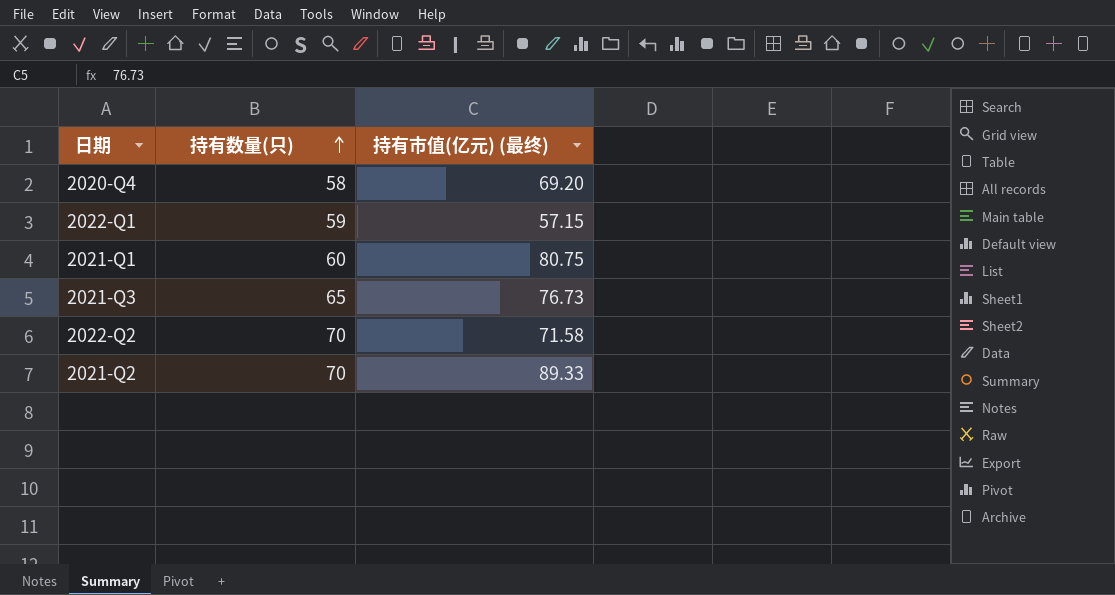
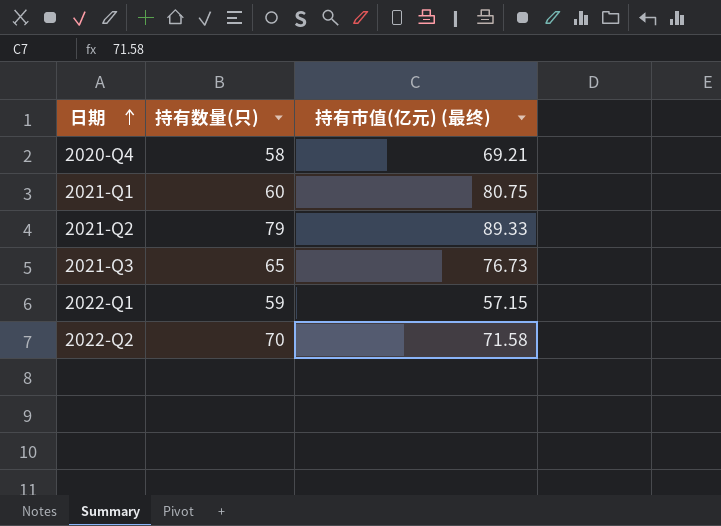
row order: 持有数量(只) ascending -> 日期 ascending
2020-Q4 | 持有市值(亿元) (最终): 69.20 -> 69.21
2021-Q2 | 持有数量(只): 70 -> 79

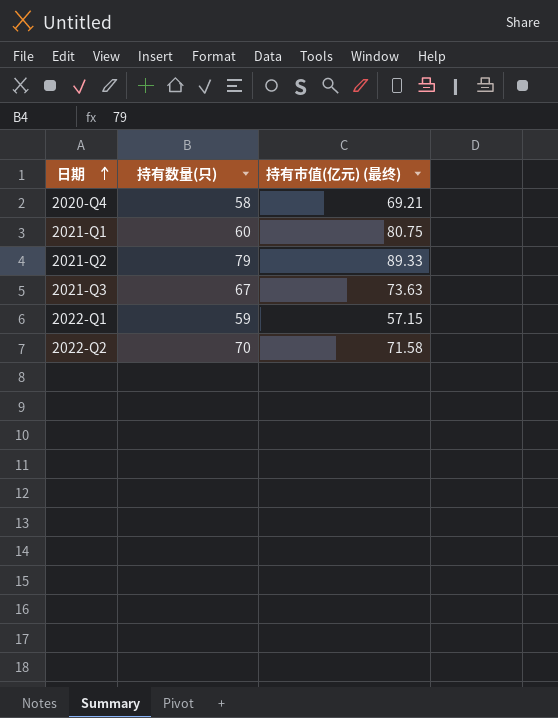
2021-Q3 | 持有数量(只): 65 -> 67
2021-Q3 | 持有市值(亿元) (最终): 76.73 -> 73.63

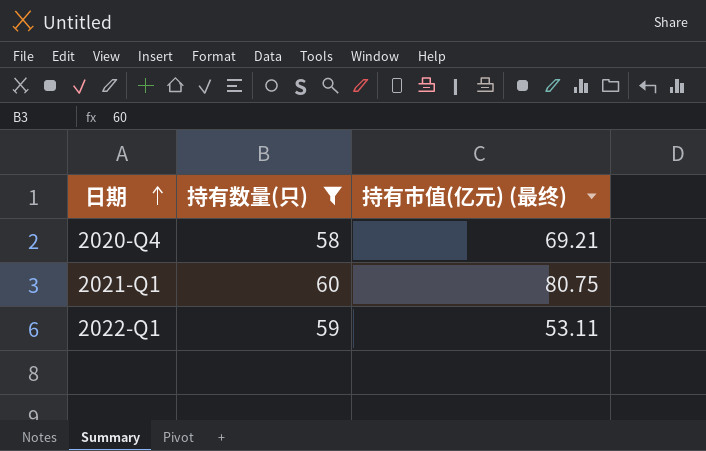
filter: none -> 持有数量(只) <= 60
2022-Q1 | 持有市值(亿元) (最终): 57.15 -> 53.11

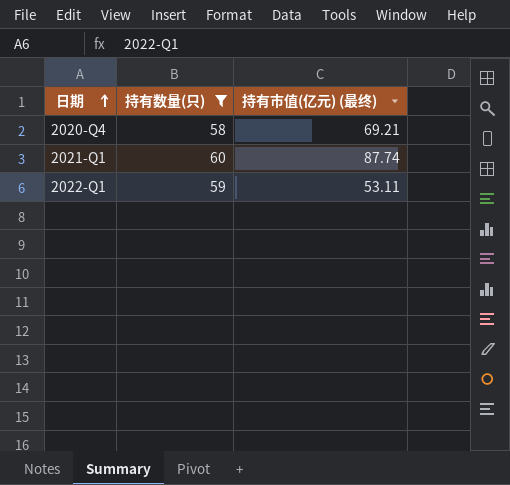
2021-Q1 | 持有市值(亿元) (最终): 80.75 -> 87.74

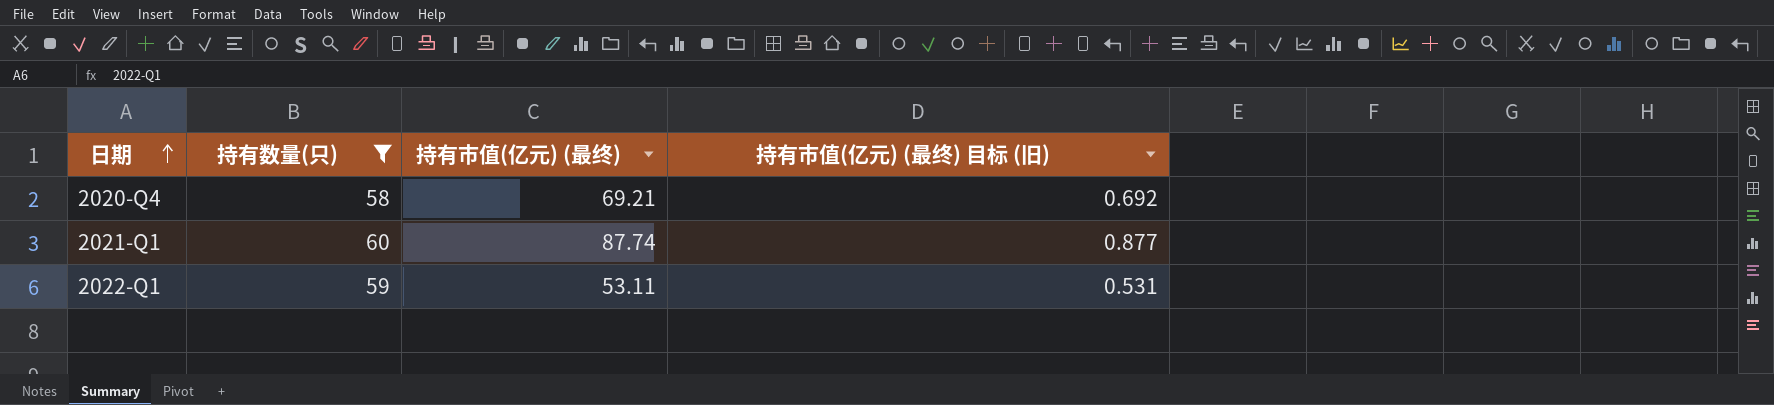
column 持有市值(亿元) (最终) 目标 (旧) | formula: none -> [持有市值(亿元) (最终)] * 0.01

